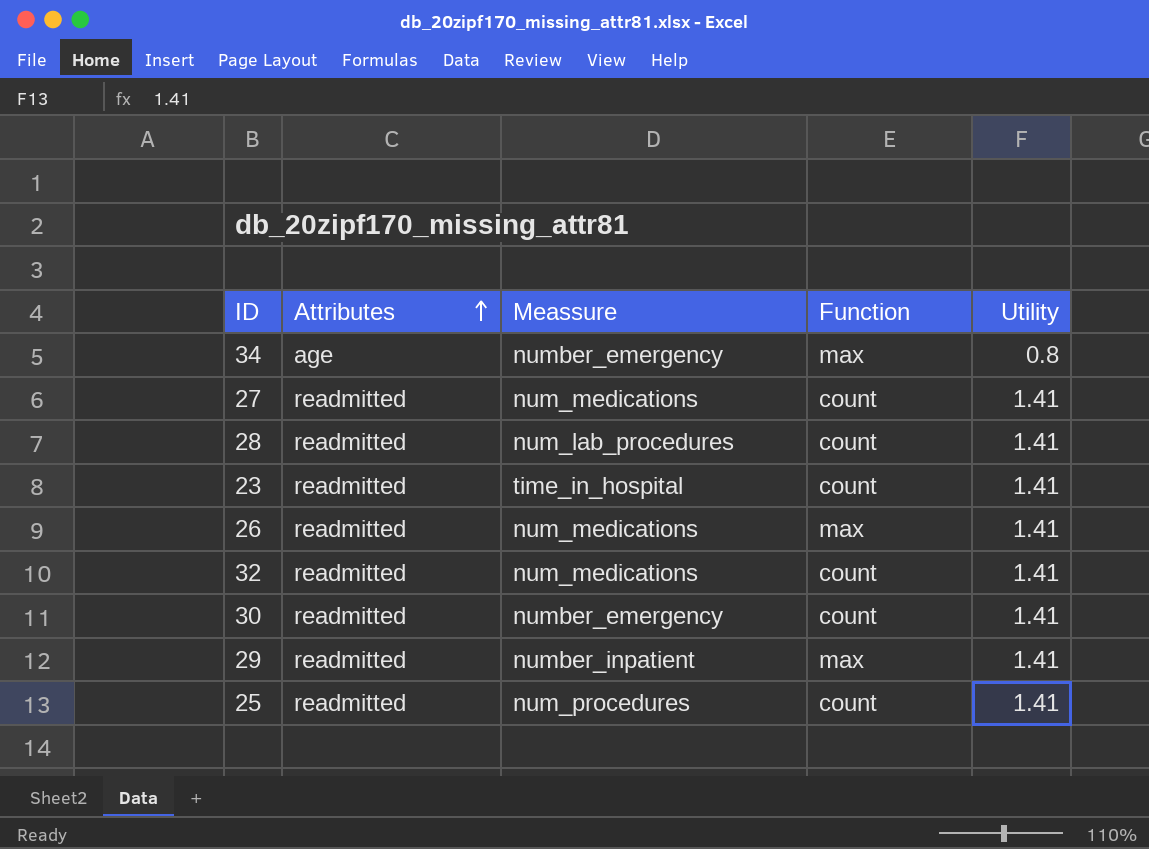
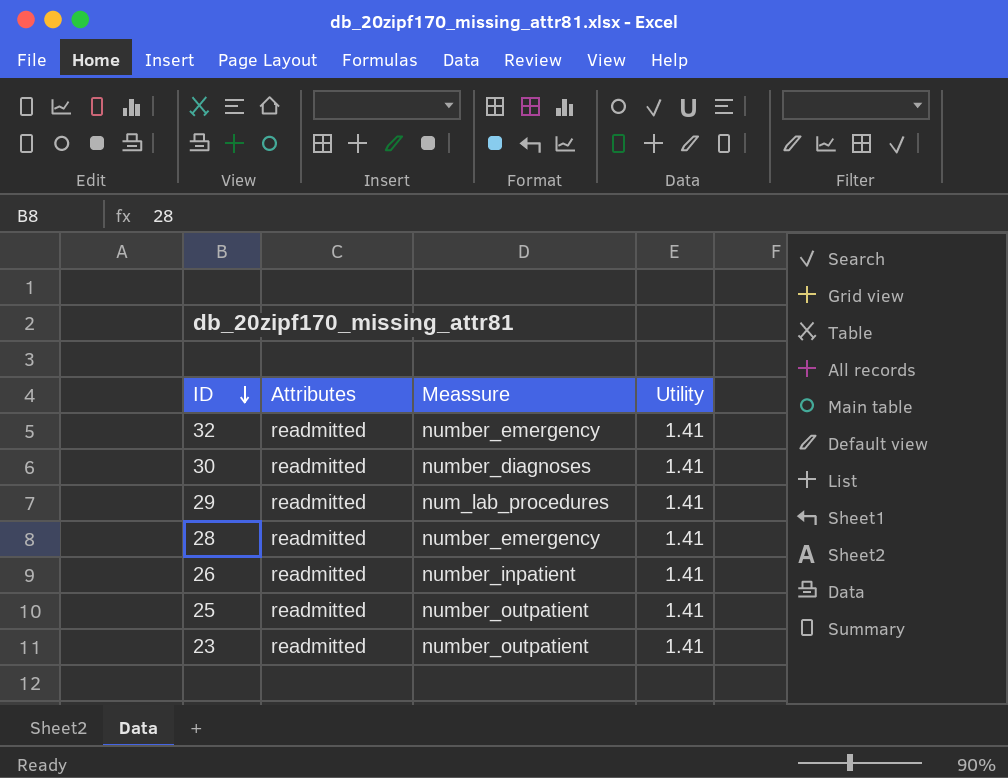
row order: Attributes ascending -> ID descending
column Function | position: 4 -> none
row 34: age | number_emergency | max | 0.8 -> none
row 27: readmitted | num_medications | count | 1.41 -> none
32 | Meassure: num_medications -> number_emergency
30 | Meassure: number_emergency -> number_diagnoses
29 | Meassure: number_inpatient -> num_lab_procedures
28 | Meassure: num_lab_procedures -> number_emergency
26 | Meassure: num_medications -> number_inpatient
25 | Meassure: num_procedures -> number_outpatient
23 | Meassure: time_in_hospital -> number_outpatient

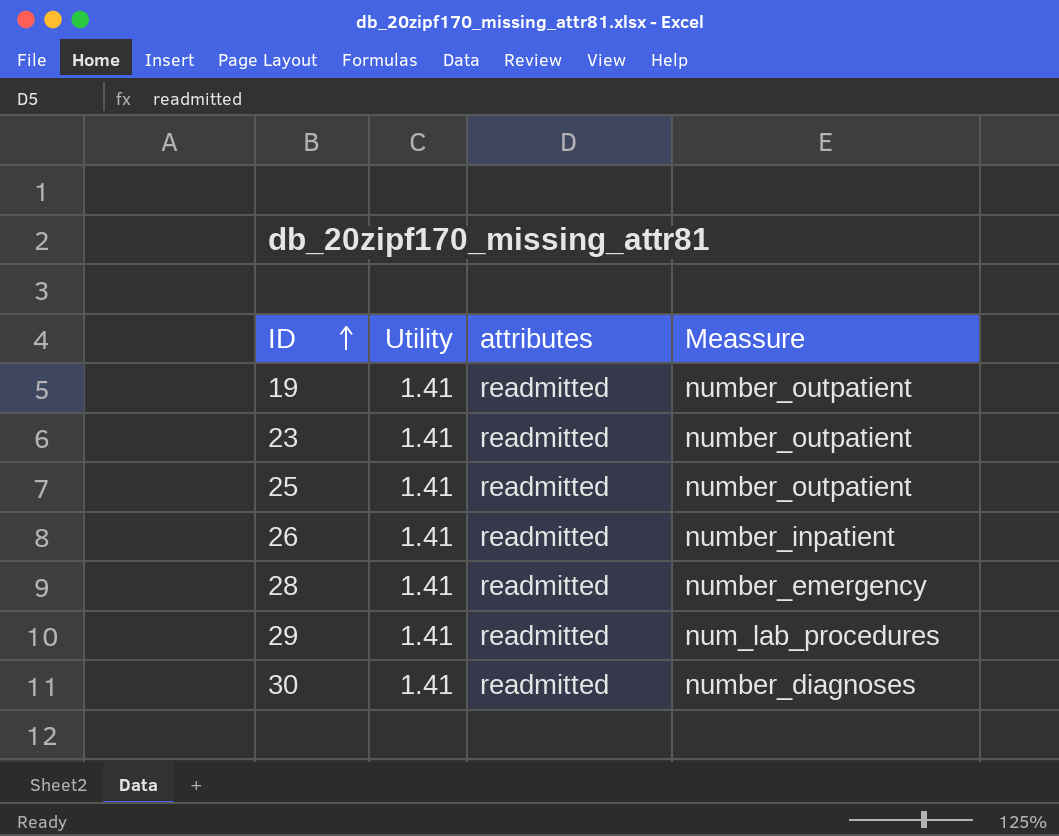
row order: ID descending -> ID ascending
column Utility | position: 4 -> 2
column name: Attributes -> attributes
row 32: readmitted | number_emergency | 1.41 -> none
row 19: none -> 1.41 | readmitted | number_outpatient

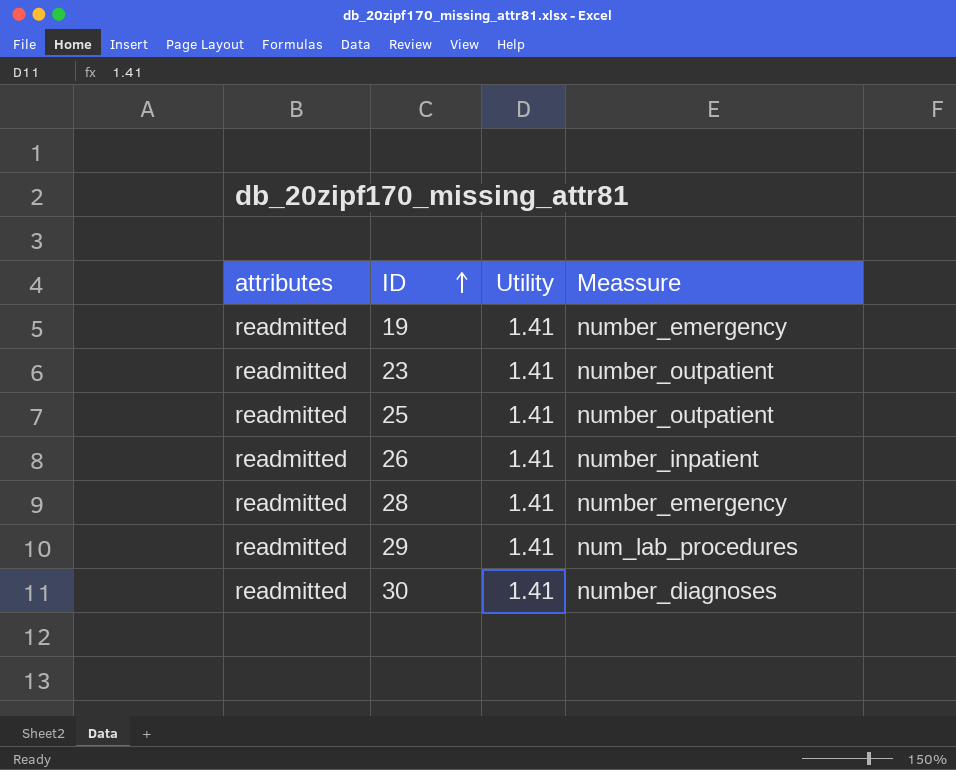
column attributes | position: 3 -> 1
19 | Meassure: number_outpatient -> number_emergency

